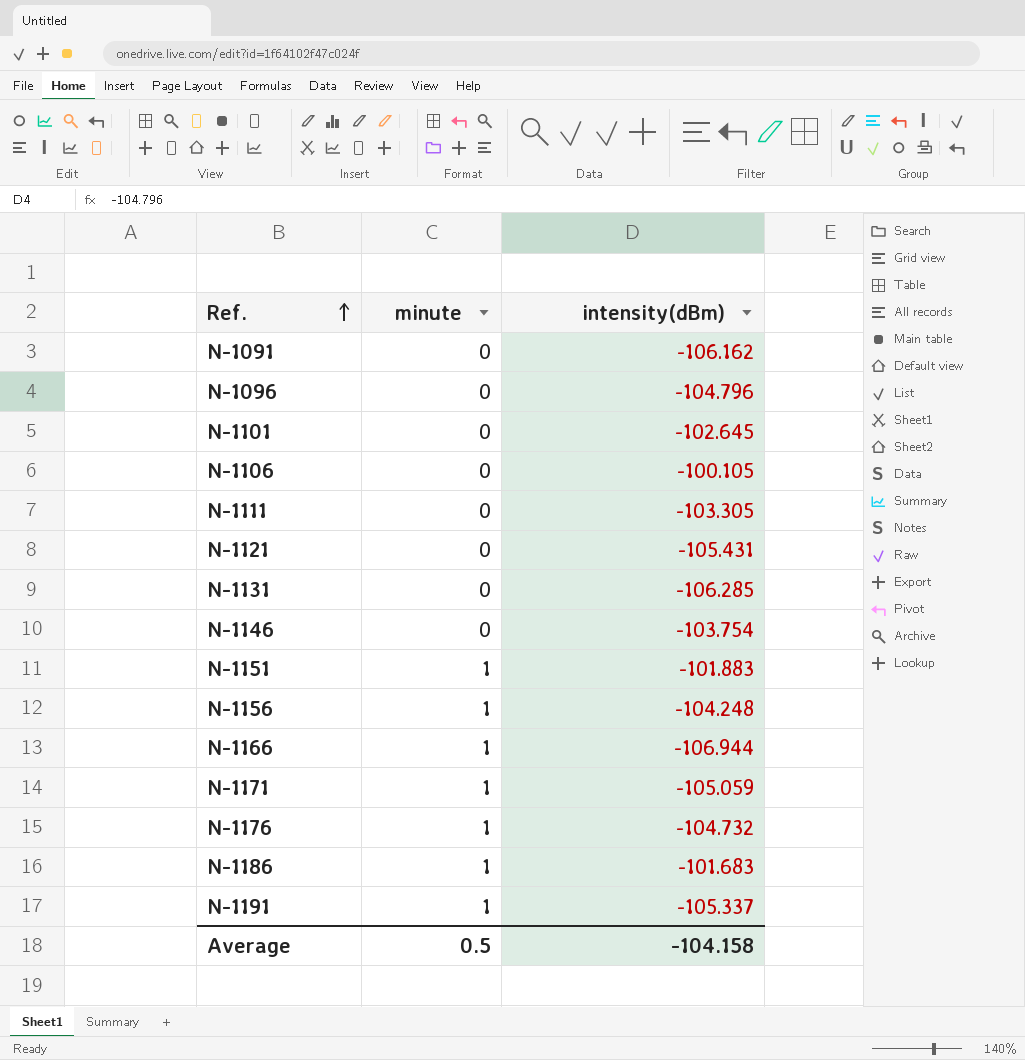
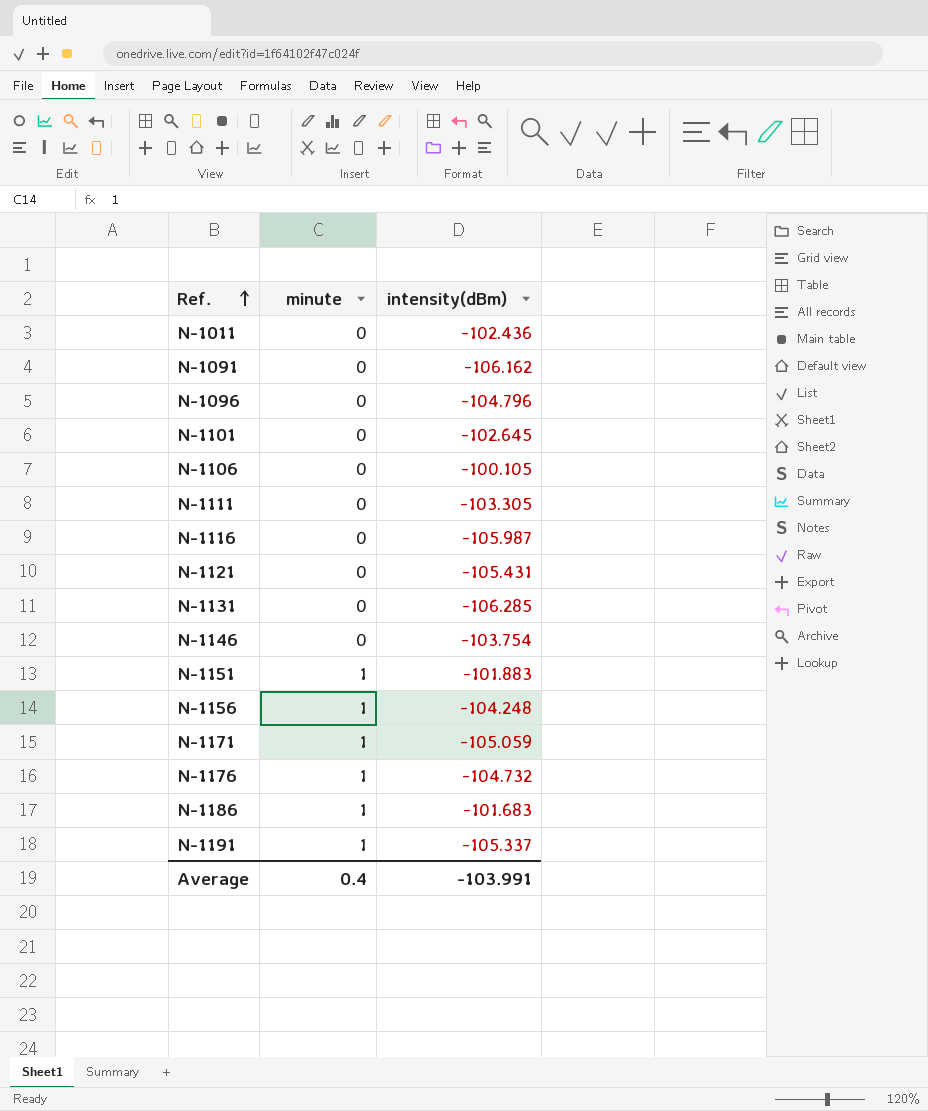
row N-1166: 1 | -106.944 -> none
row N-1011: none -> 0 | -102.436
row N-1116: none -> 0 | -105.987
Average | minute: 0.5 -> 0.4
Average | intensity(dBm): -104.158 -> -103.991

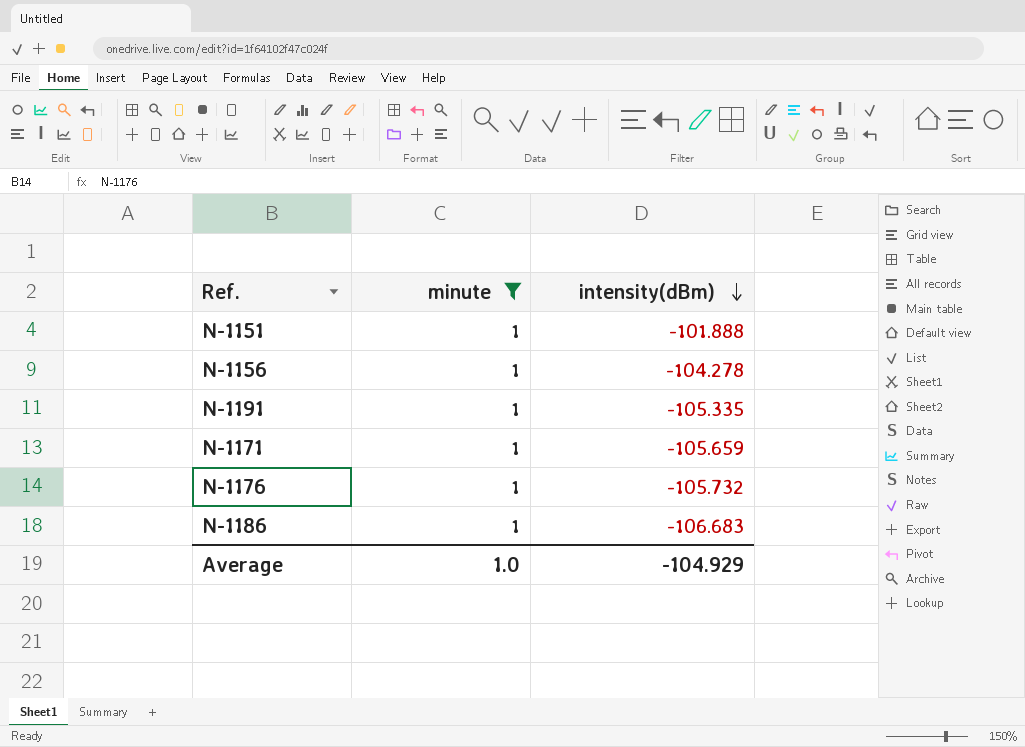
filter: none -> minute = 1
row order: Ref. ascending -> intensity(dBm) descending
N-1151 | intensity(dBm): -101.883 -> -101.888
N-1156 | intensity(dBm): -104.248 -> -104.278
N-1191 | intensity(dBm): -105.337 -> -105.335
N-1171 | intensity(dBm): -105.059 -> -105.659
N-1176 | intensity(dBm): -104.732 -> -105.732
N-1186 | intensity(dBm): -101.683 -> -106.683
Average | minute: 0.4 -> 1.0
Average | intensity(dBm): -103.991 -> -104.929

